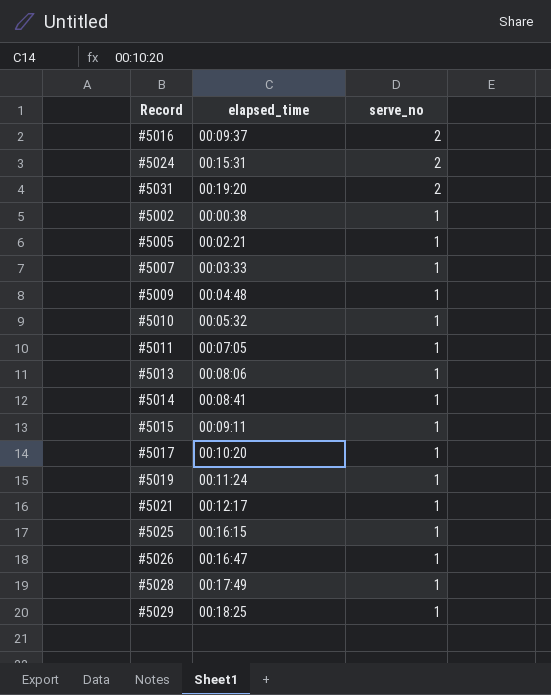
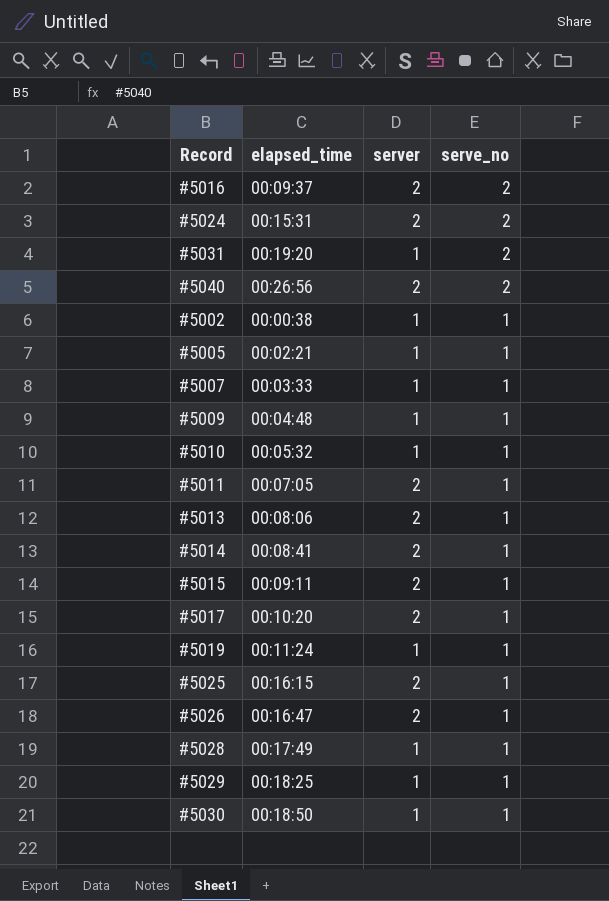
column server | position: none -> 3
row #5021: 00:12:17 | 1 -> none
row #5040: none -> 00:26:56 | 2 | 2
row #5030: none -> 00:18:50 | 1 | 1

